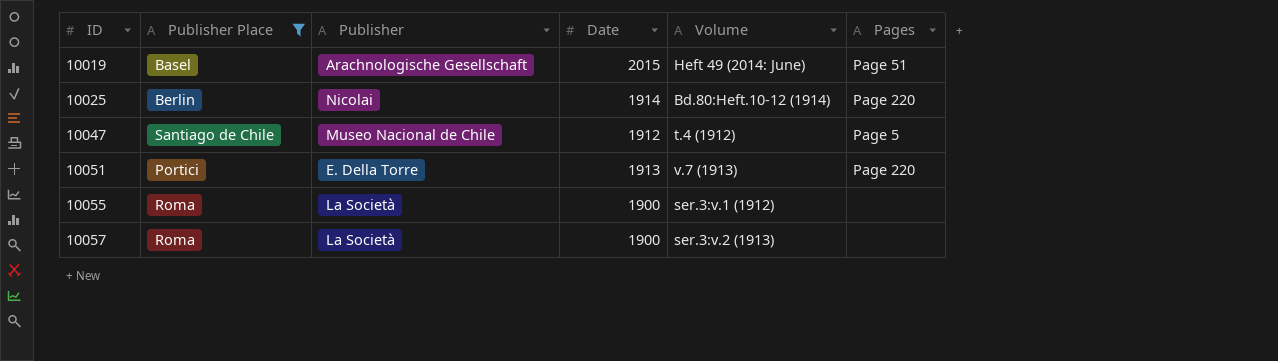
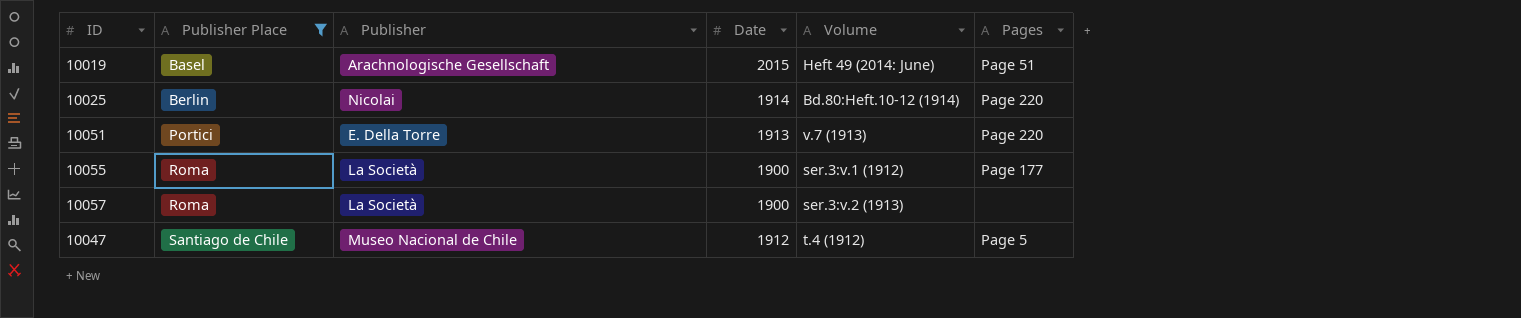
row order: ID ascending -> Publisher Place ascending
10055 | Pages: none -> Page 177

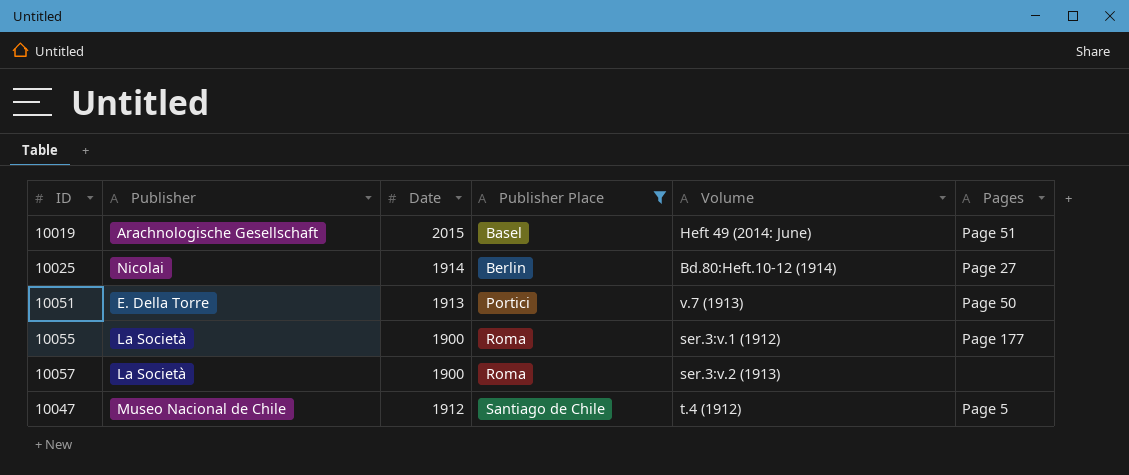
column Publisher Place | position: 2 -> 4
10025 | Pages: Page 220 -> Page 27
10051 | Pages: Page 220 -> Page 50

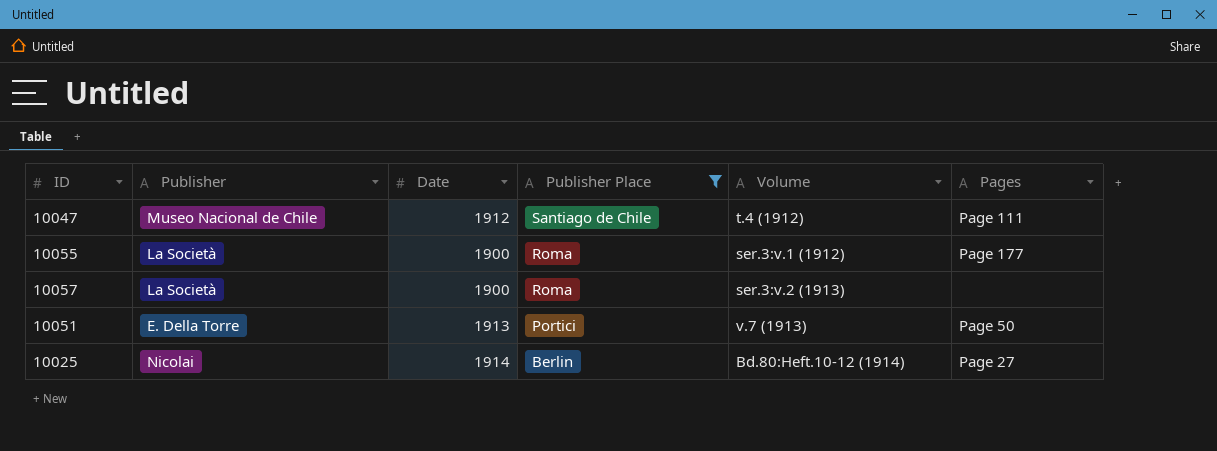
row order: Publisher Place ascending -> Publisher Place descending
row 10019: Arachnologische Gesellschaft | 2015 | Basel | Heft 49 (2014: June) | Page 51 -> none
10047 | Pages: Page 5 -> Page 111

